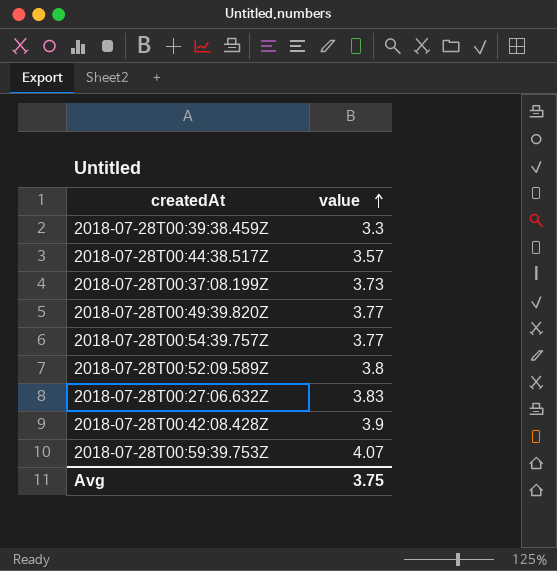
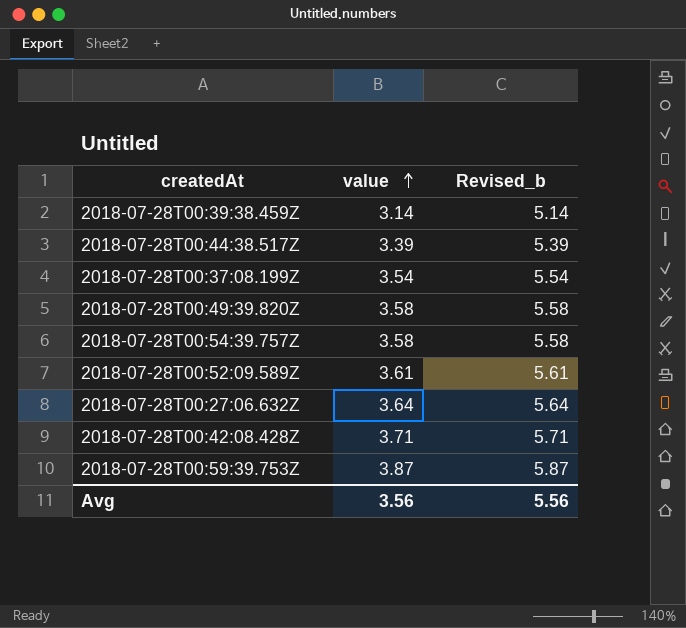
column Revised_b | formula: none -> [value] + 2
2018-07-28T00:39:38.459Z | value: 3.3 -> 3.14
2018-07-28T00:44:38.517Z | value: 3.57 -> 3.39
2018-07-28T00:37:08.199Z | value: 3.73 -> 3.54
2018-07-28T00:49:39.820Z | value: 3.77 -> 3.58
2018-07-28T00:54:39.757Z | value: 3.77 -> 3.58
2018-07-28T00:52:09.589Z | value: 3.8 -> 3.61
2018-07-28T00:27:06.632Z | value: 3.83 -> 3.64
2018-07-28T00:42:08.428Z | value: 3.9 -> 3.71
2018-07-28T00:59:39.753Z | value: 4.07 -> 3.87
Avg | value: 3.75 -> 3.56

